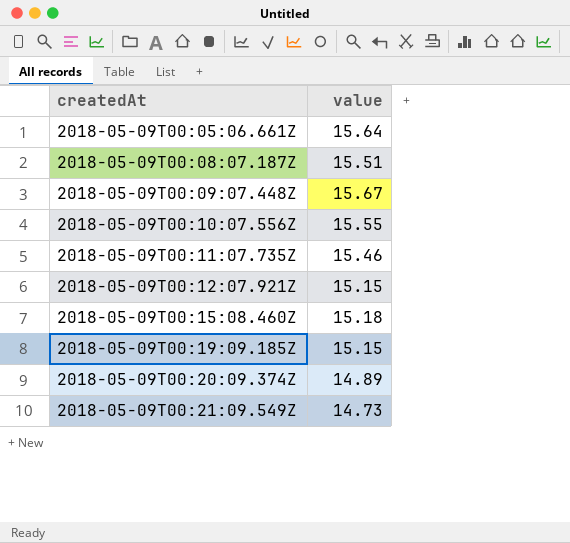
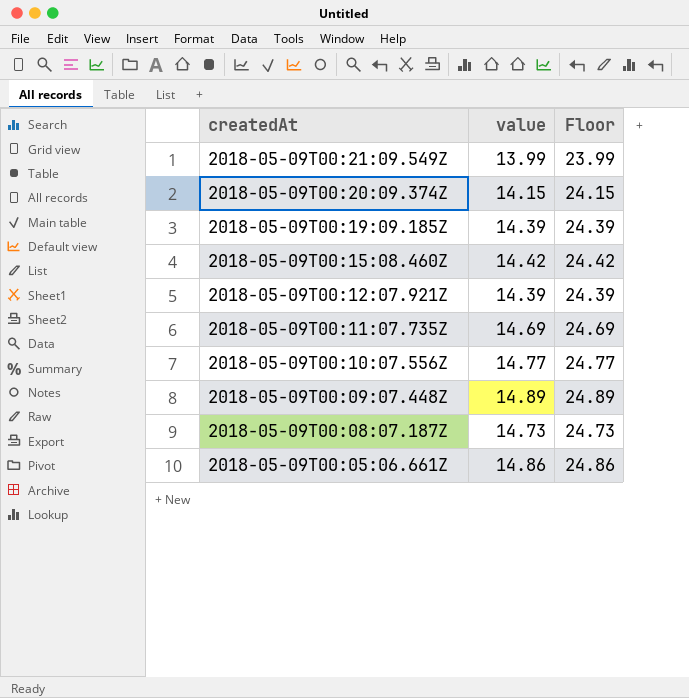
row order: createdAt ascending -> createdAt descending
column Floor | formula: none -> [value] + 10
2018-05-09T00:21:09.549Z | value: 14.73 -> 13.99
2018-05-09T00:20:09.374Z | value: 14.89 -> 14.15
2018-05-09T00:19:09.185Z | value: 15.15 -> 14.39
2018-05-09T00:15:08.460Z | value: 15.18 -> 14.42
2018-05-09T00:12:07.921Z | value: 15.15 -> 14.39
2018-05-09T00:11:07.735Z | value: 15.46 -> 14.69
2018-05-09T00:10:07.556Z | value: 15.55 -> 14.77
2018-05-09T00:09:07.448Z | value: 15.67 -> 14.89
2018-05-09T00:08:07.187Z | value: 15.51 -> 14.73
2018-05-09T00:05:06.661Z | value: 15.64 -> 14.86

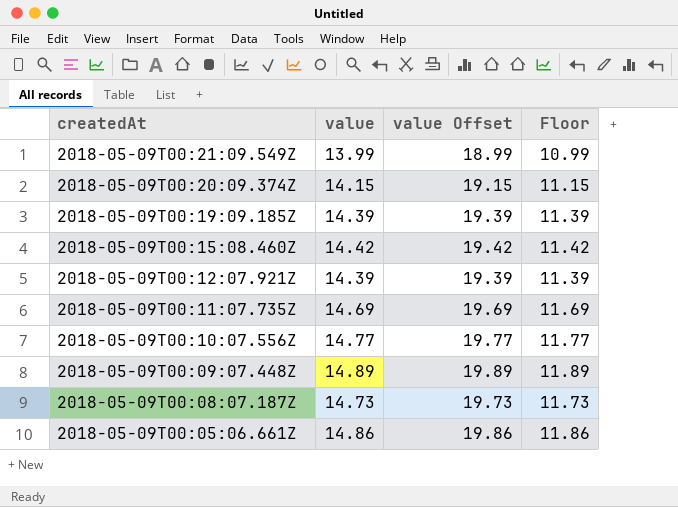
column value Offset | formula: none -> [value] + 5
column Floor | formula: [value] + 10 -> [value] - 3

